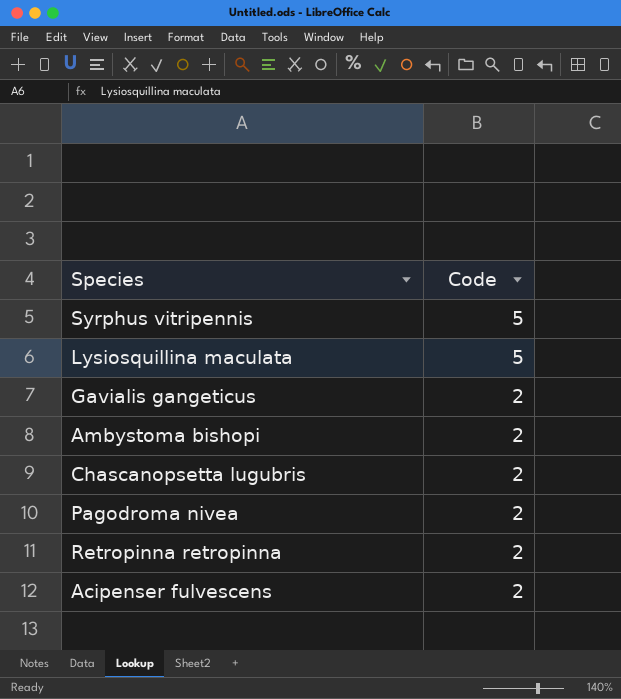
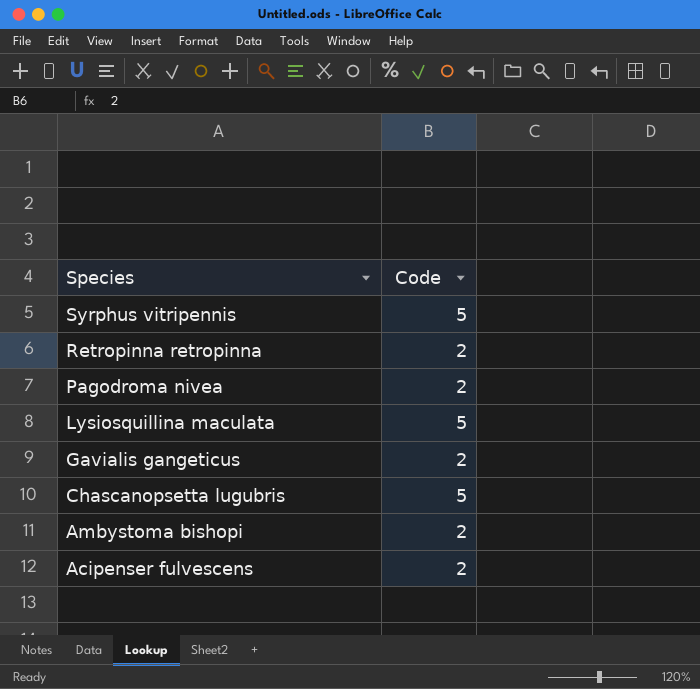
row order: Code descending -> Species descending
Chascanopsetta lugubris | Code: 2 -> 5

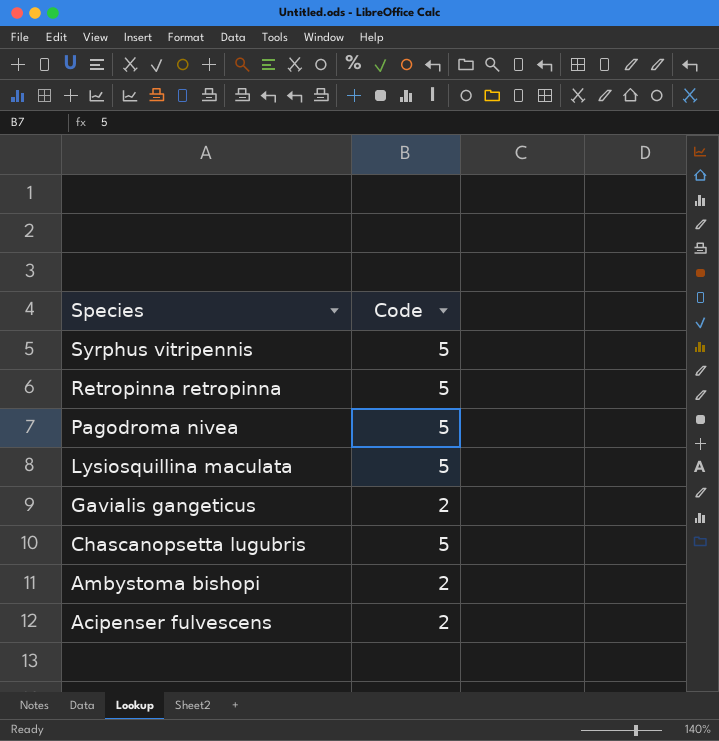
Retropinna retropinna | Code: 2 -> 5
Pagodroma nivea | Code: 2 -> 5

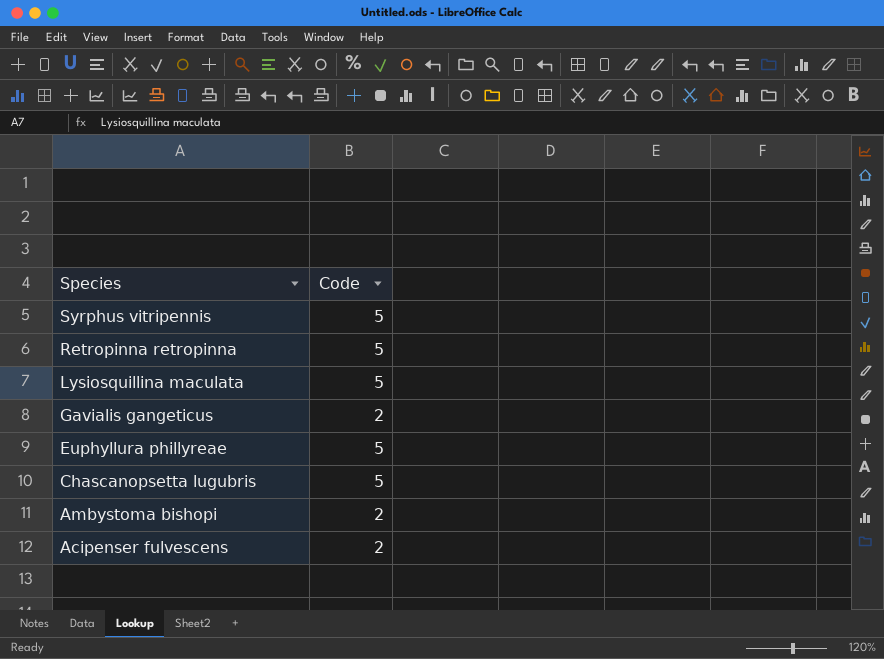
row Pagodroma nivea: 5 -> none
row Euphyllura phillyreae: none -> 5

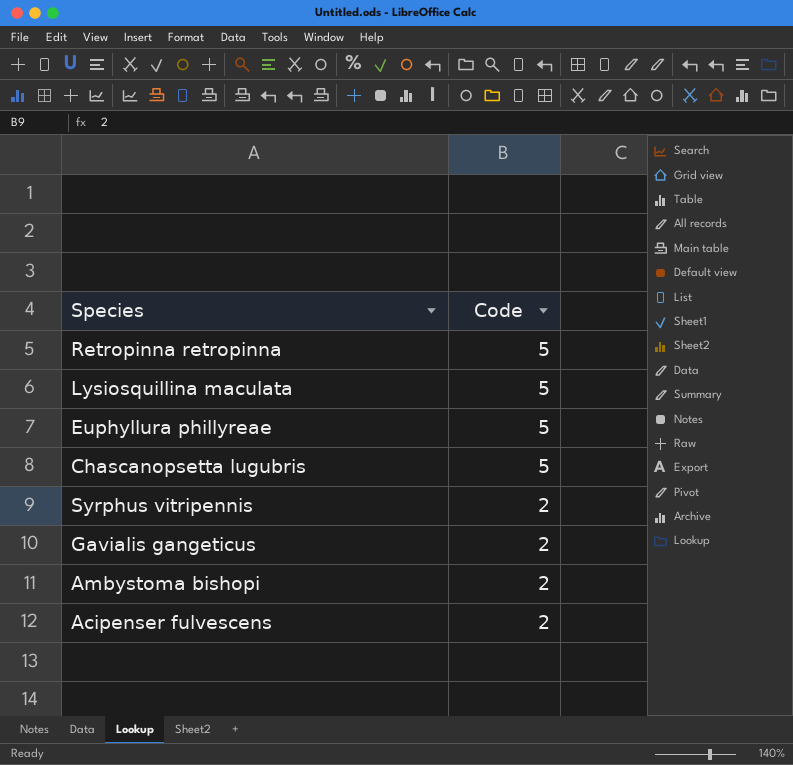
row order: Species descending -> Code descending
Syrphus vitripennis | Code: 5 -> 2

